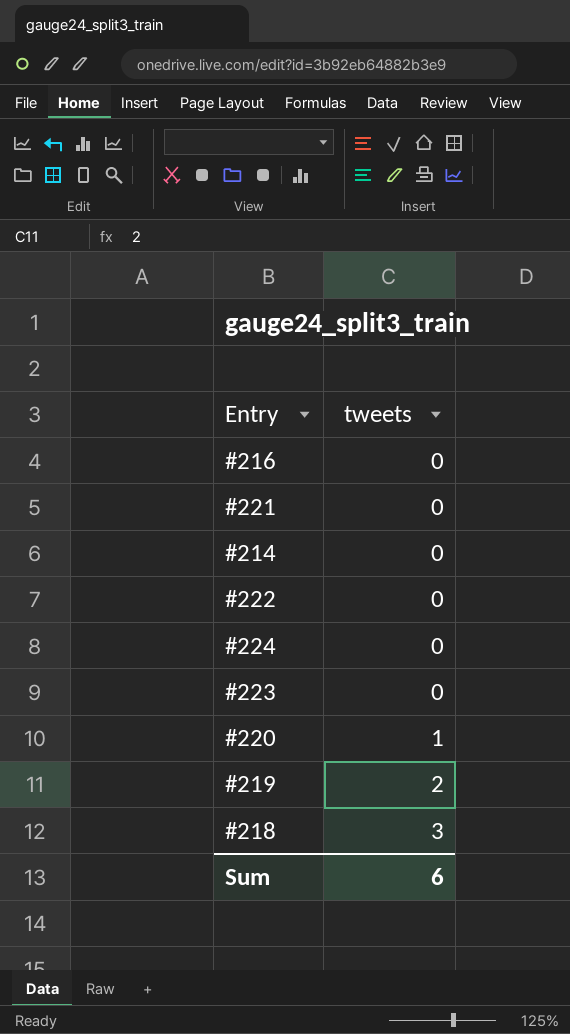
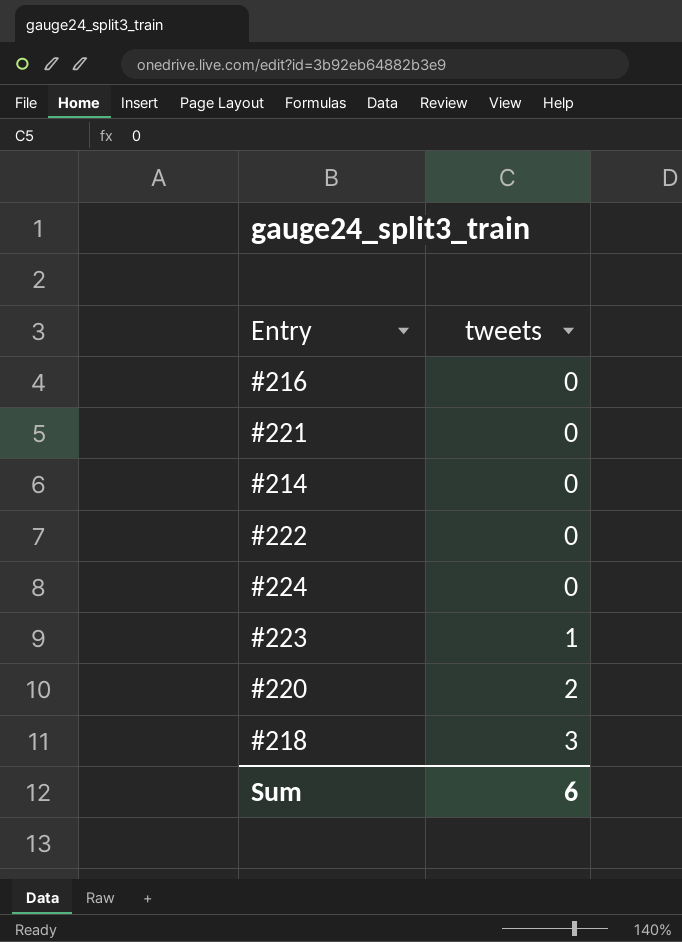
row #219: 2 -> none
#223 | tweets: 0 -> 1
#220 | tweets: 1 -> 2

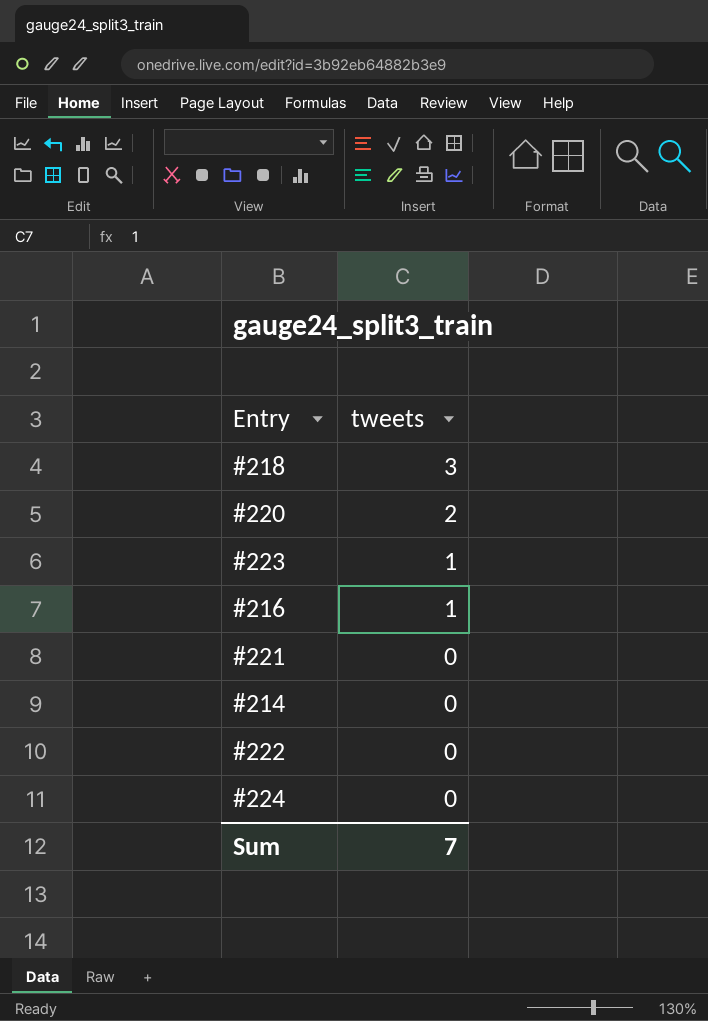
row order: tweets ascending -> tweets descending
#216 | tweets: 0 -> 1
Sum | tweets: 6 -> 7

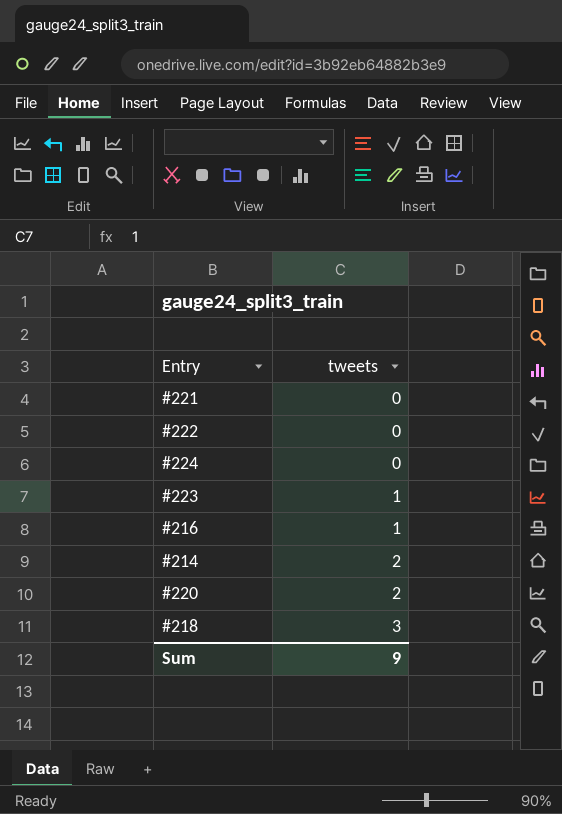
row order: tweets descending -> tweets ascending
#214 | tweets: 0 -> 2
Sum | tweets: 7 -> 9

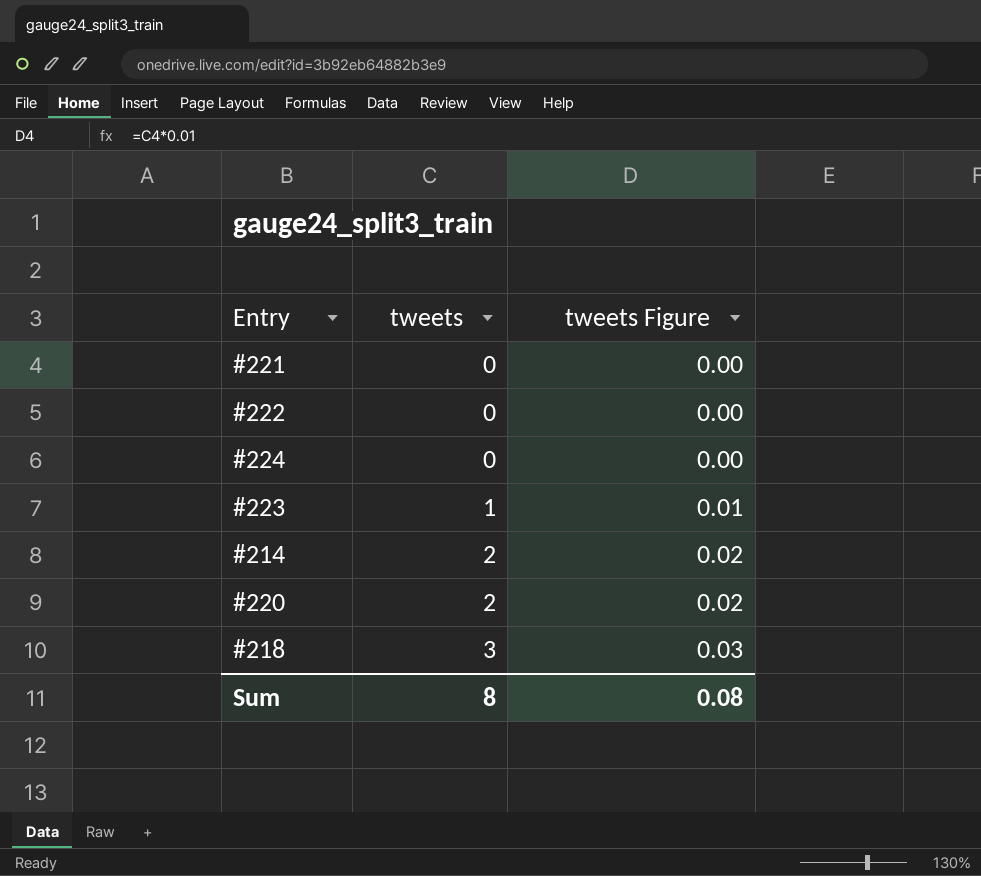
column tweets Figure | formula: none -> [tweets] * 0.01
row #216: 1 -> none
Sum | tweets: 9 -> 8

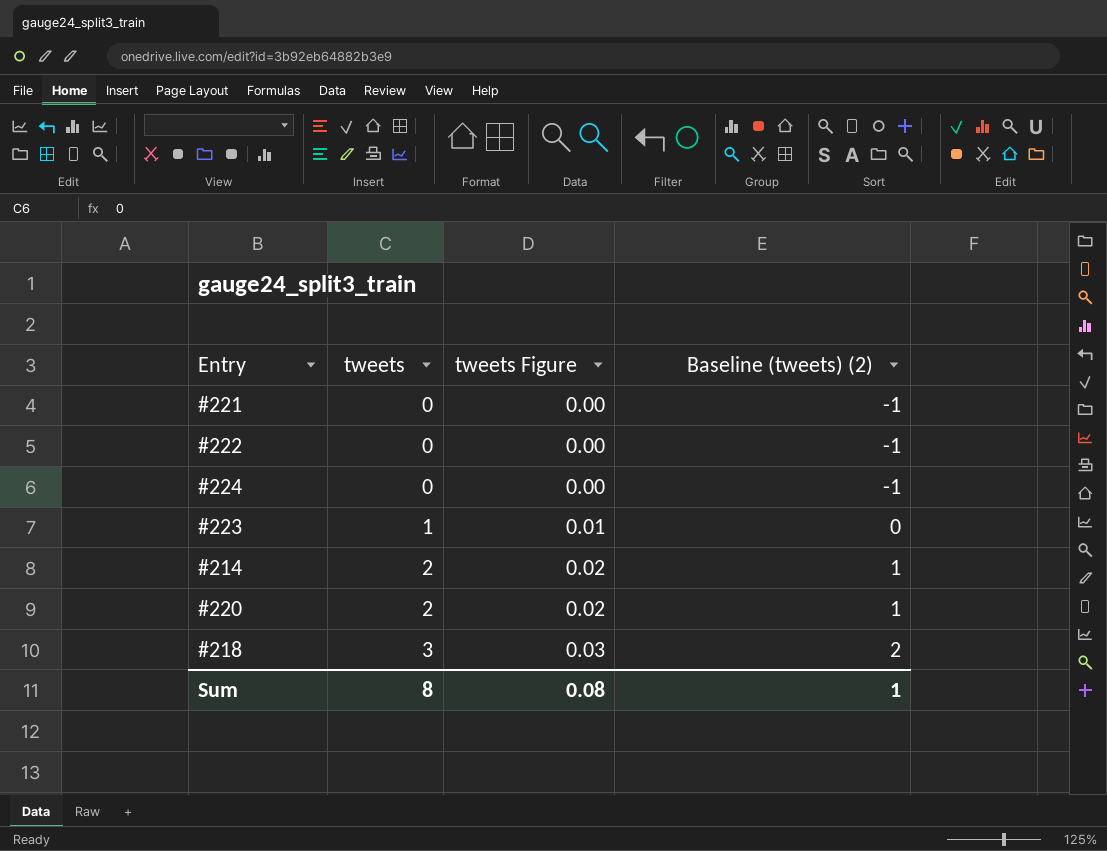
column Baseline (tweets) (2) | formula: none -> [tweets] - 1

